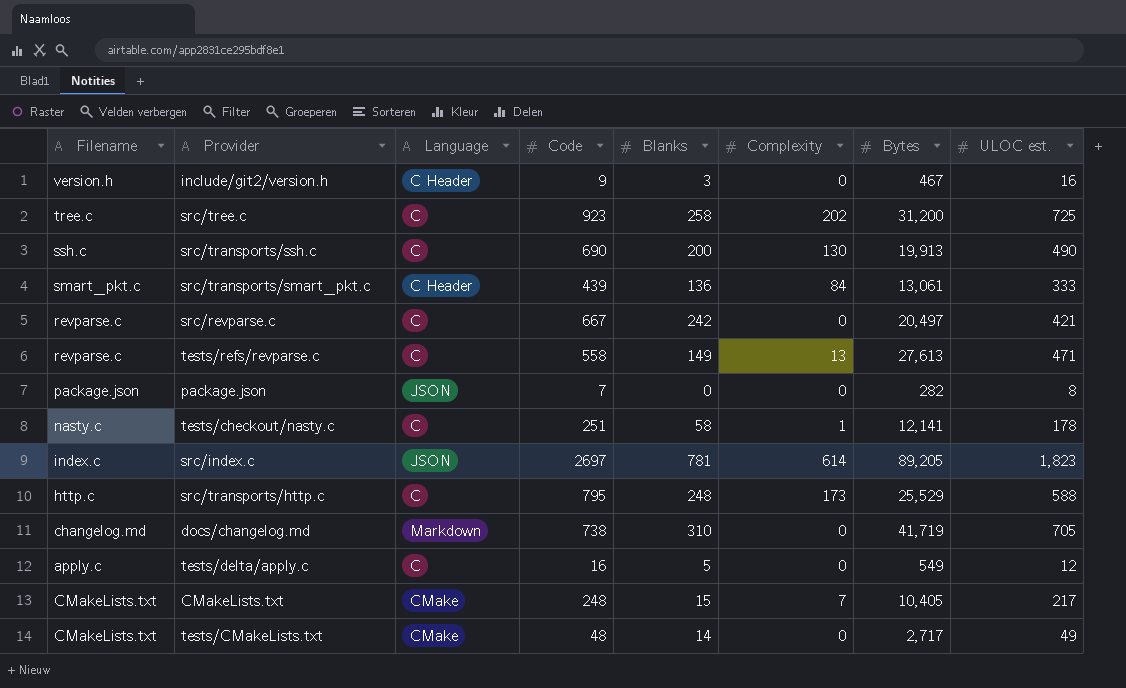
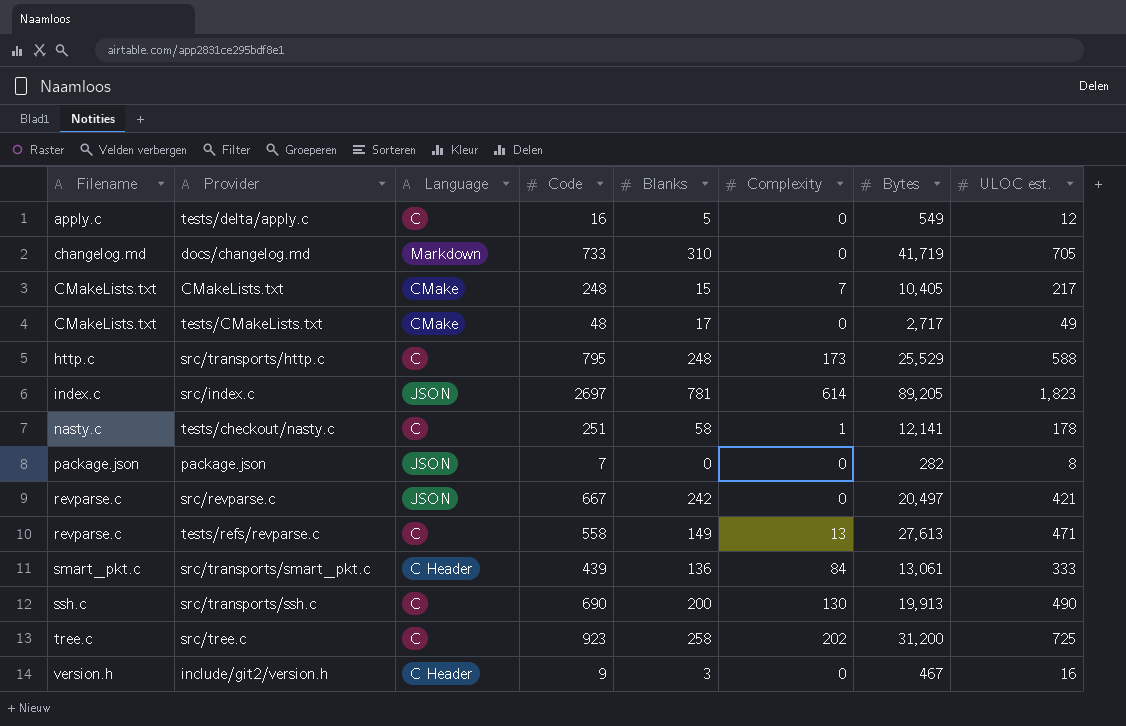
row order: none -> Filename ascending
docs/changelog.md | Code: 738 -> 733
tests/CMakeLists.txt | Blanks: 14 -> 17
src/revparse.c | Language: C -> JSON

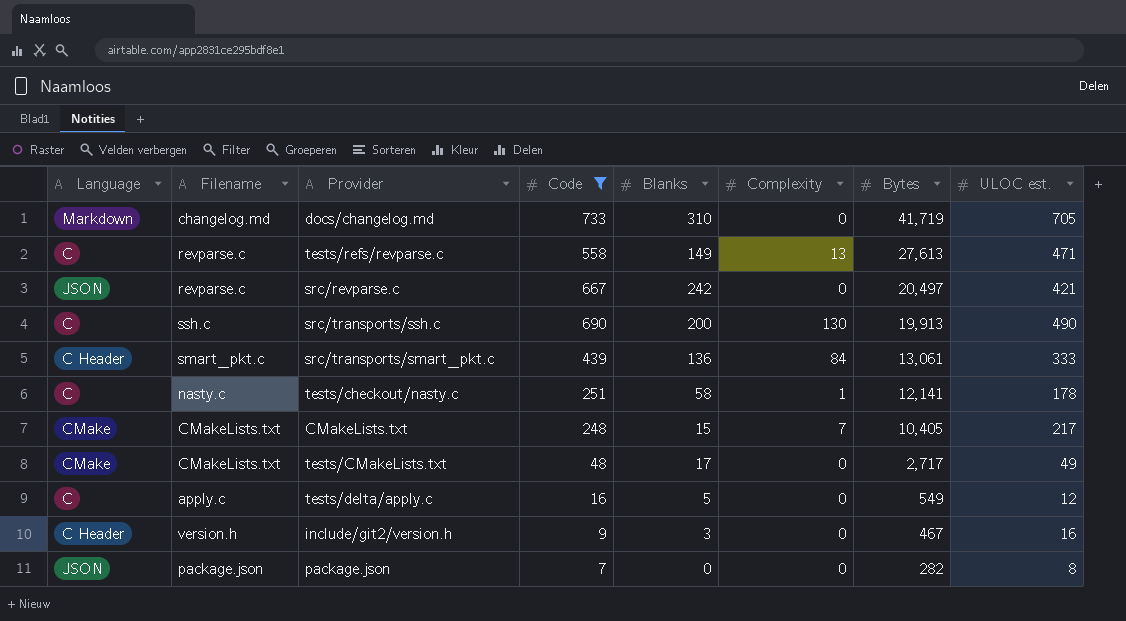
filter: none -> Code <= 733
row order: Filename ascending -> Bytes descending
column Language | position: 3 -> 1

